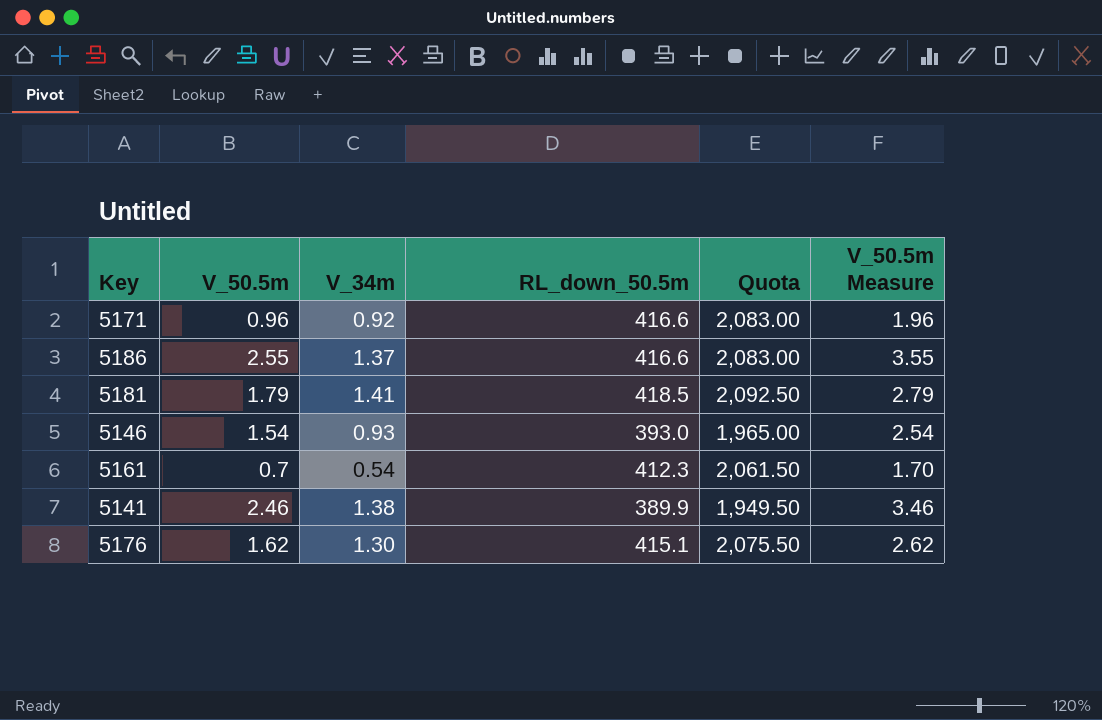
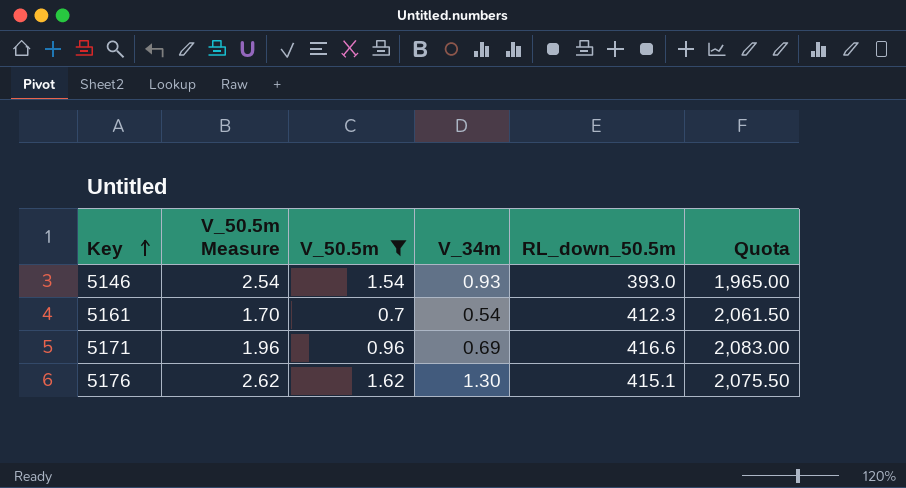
filter: none -> V_50.5m <= 1.62
row order: none -> Key ascending
column V_50.5m Measure | position: 6 -> 2
5171 | V_34m: 0.92 -> 0.69

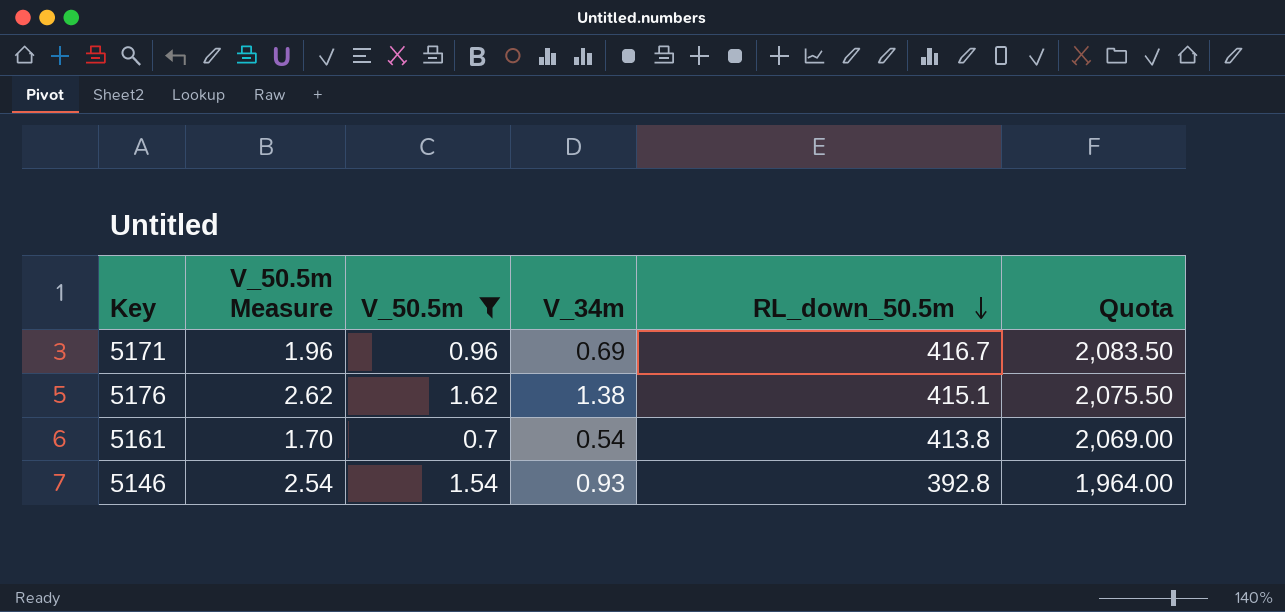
row order: Key ascending -> RL_down_50.5m descending
5171 | RL_down_50.5m: 416.6 -> 416.7
5171 | Quota: 2,083.00 -> 2,083.50
5176 | V_34m: 1.30 -> 1.38
5161 | RL_down_50.5m: 412.3 -> 413.8
5161 | Quota: 2,061.50 -> 2,069.00
5146 | RL_down_50.5m: 393.0 -> 392.8
5146 | Quota: 1,965.00 -> 1,964.00

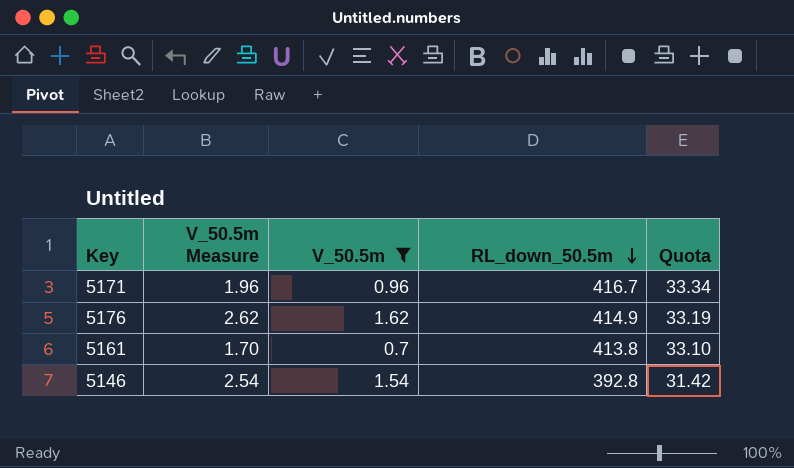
column V_34m | position: 4 -> none
column Quota | formula: [RL_down_50.5m] * 5 -> [RL_down_50.5m] * 0.08
5176 | RL_down_50.5m: 415.1 -> 414.9

